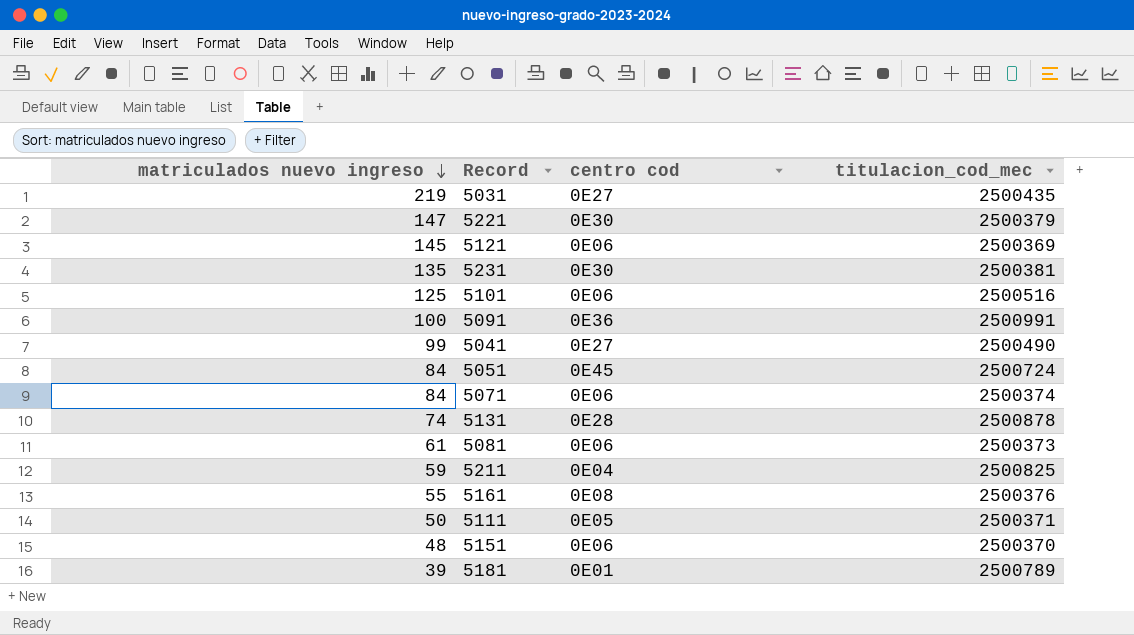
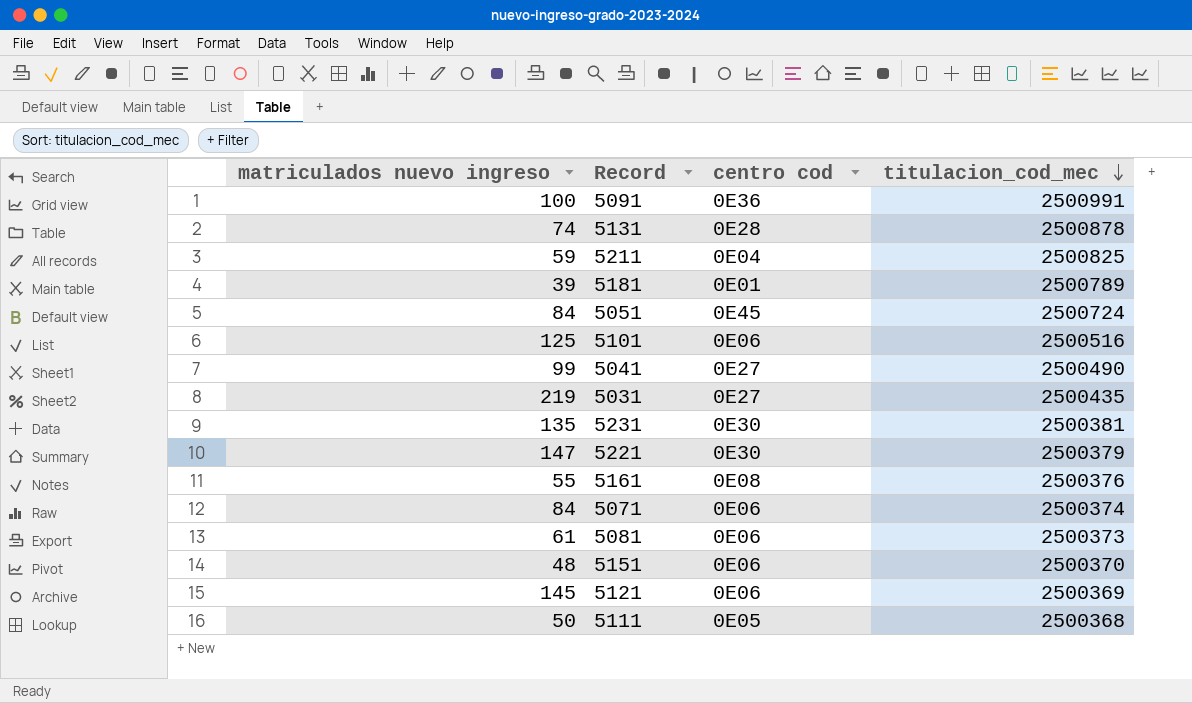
row order: matriculados nuevo ingreso descending -> titulacion_cod_mec descending
5111 | titulacion_cod_mec: 2500371 -> 2500368

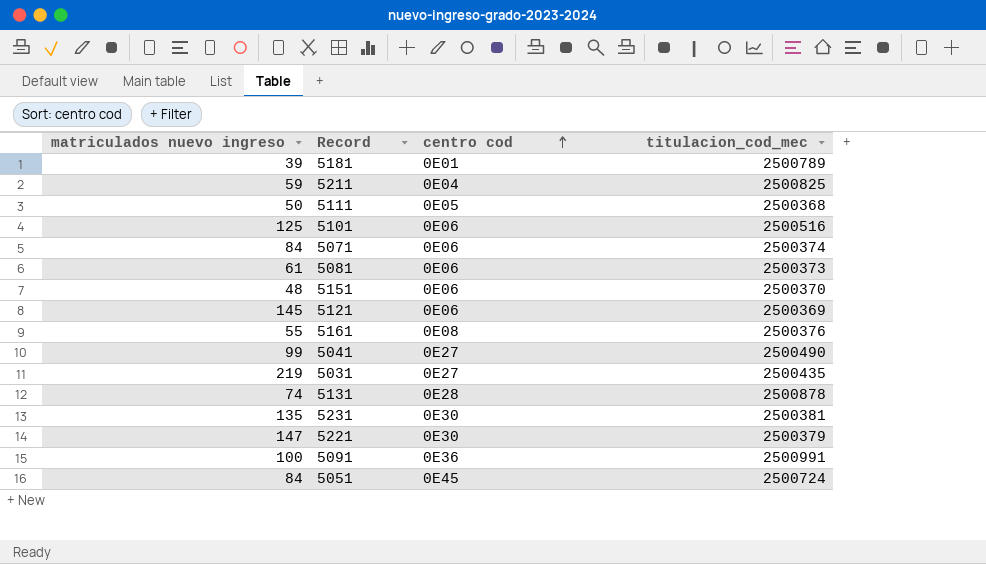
row order: titulacion_cod_mec descending -> centro cod ascending

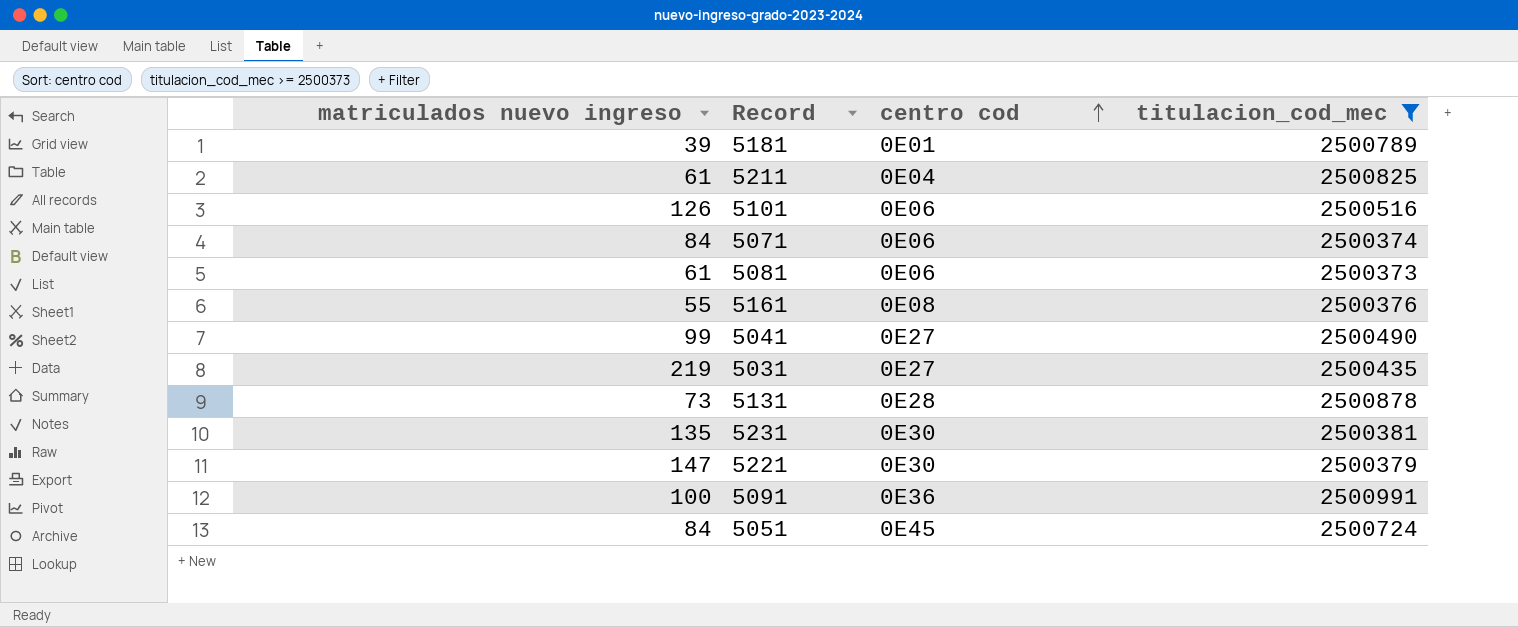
filter: none -> titulacion_cod_mec >= 2500373
5211 | matriculados nuevo ingreso: 59 -> 61
5101 | matriculados nuevo ingreso: 125 -> 126
5131 | matriculados nuevo ingreso: 74 -> 73

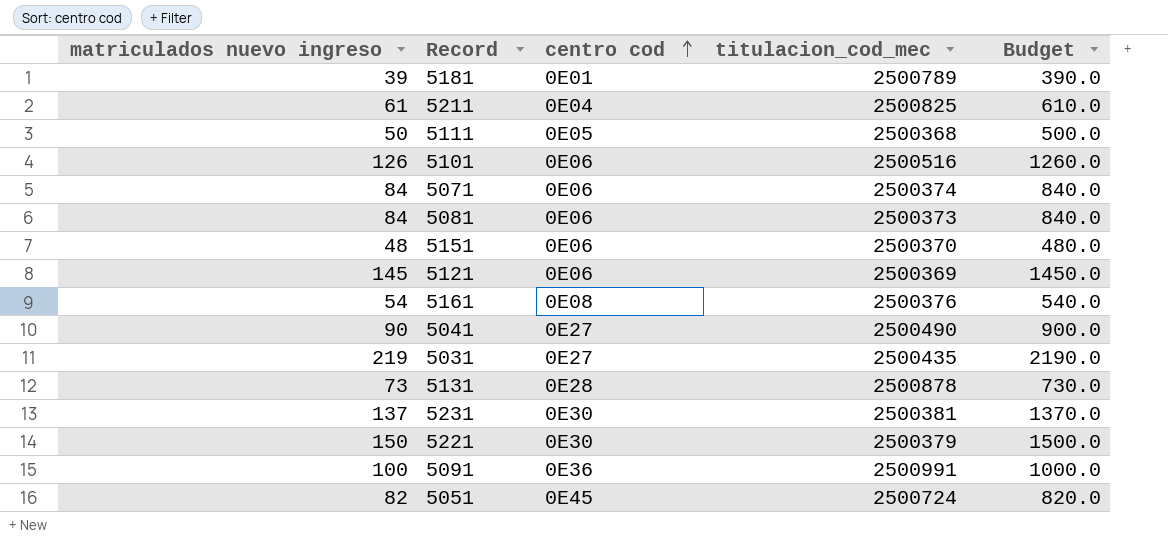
filter: titulacion_cod_mec >= 2500373 -> none
column Budget | formula: none -> [matriculados nuevo ingreso] * 10
5081 | matriculados nuevo ingreso: 61 -> 84
5161 | matriculados nuevo ingreso: 55 -> 54
5041 | matriculados nuevo ingreso: 99 -> 90
5231 | matriculados nuevo ingreso: 135 -> 137
5221 | matriculados nuevo ingreso: 147 -> 150
5051 | matriculados nuevo ingreso: 84 -> 82

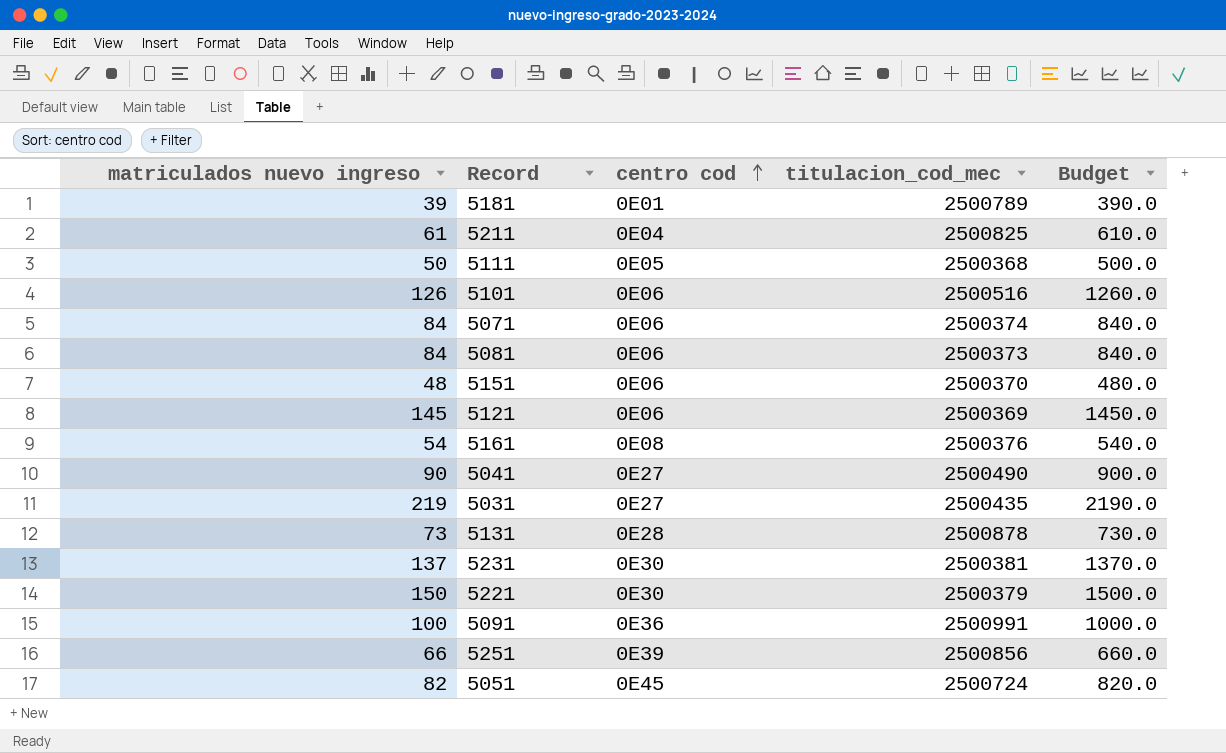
row 5251: none -> 66 | 0E39 | 2500856 | 660.0

